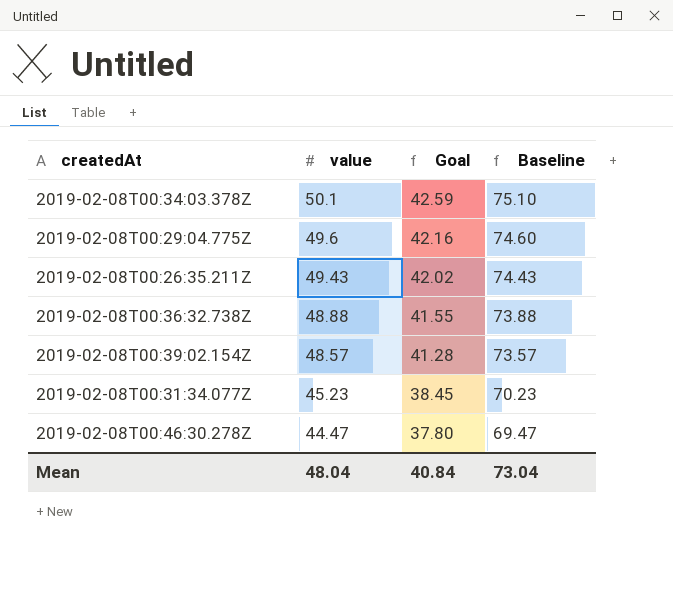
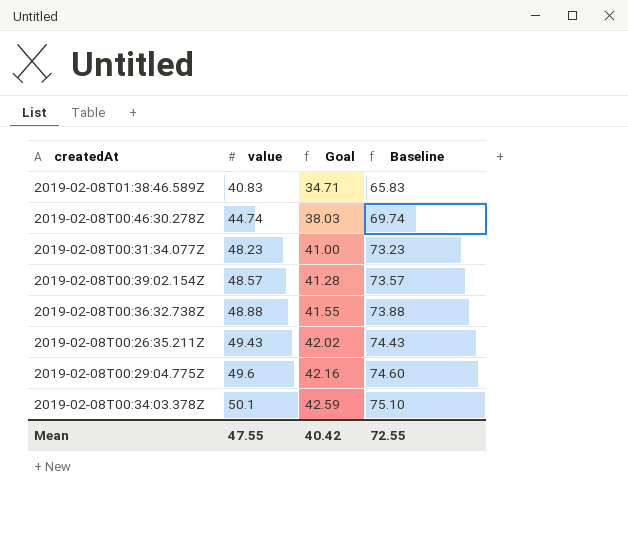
row order: value descending -> value ascending
row 2019-02-08T01:38:46.589Z: none -> 40.83 | 34.71 | 65.83
2019-02-08T00:46:30.278Z | value: 44.47 -> 44.74
2019-02-08T00:46:30.278Z | Goal: 37.80 -> 38.03
2019-02-08T00:46:30.278Z | Baseline: 69.47 -> 69.74
2019-02-08T00:31:34.077Z | value: 45.23 -> 48.23
2019-02-08T00:31:34.077Z | Goal: 38.45 -> 41.00
2019-02-08T00:31:34.077Z | Baseline: 70.23 -> 73.23
Mean | value: 48.04 -> 47.55
Mean | Goal: 40.84 -> 40.42
Mean | Baseline: 73.04 -> 72.55

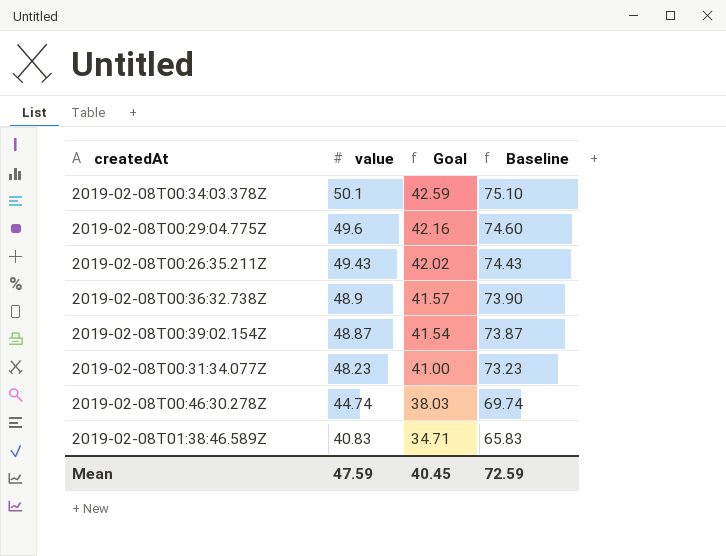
row order: value ascending -> value descending
2019-02-08T00:36:32.738Z | value: 48.88 -> 48.9
2019-02-08T00:36:32.738Z | Goal: 41.55 -> 41.57
2019-02-08T00:36:32.738Z | Baseline: 73.88 -> 73.90
2019-02-08T00:39:02.154Z | value: 48.57 -> 48.87
2019-02-08T00:39:02.154Z | Goal: 41.28 -> 41.54
2019-02-08T00:39:02.154Z | Baseline: 73.57 -> 73.87
Mean | value: 47.55 -> 47.59
Mean | Goal: 40.42 -> 40.45
Mean | Baseline: 72.55 -> 72.59

